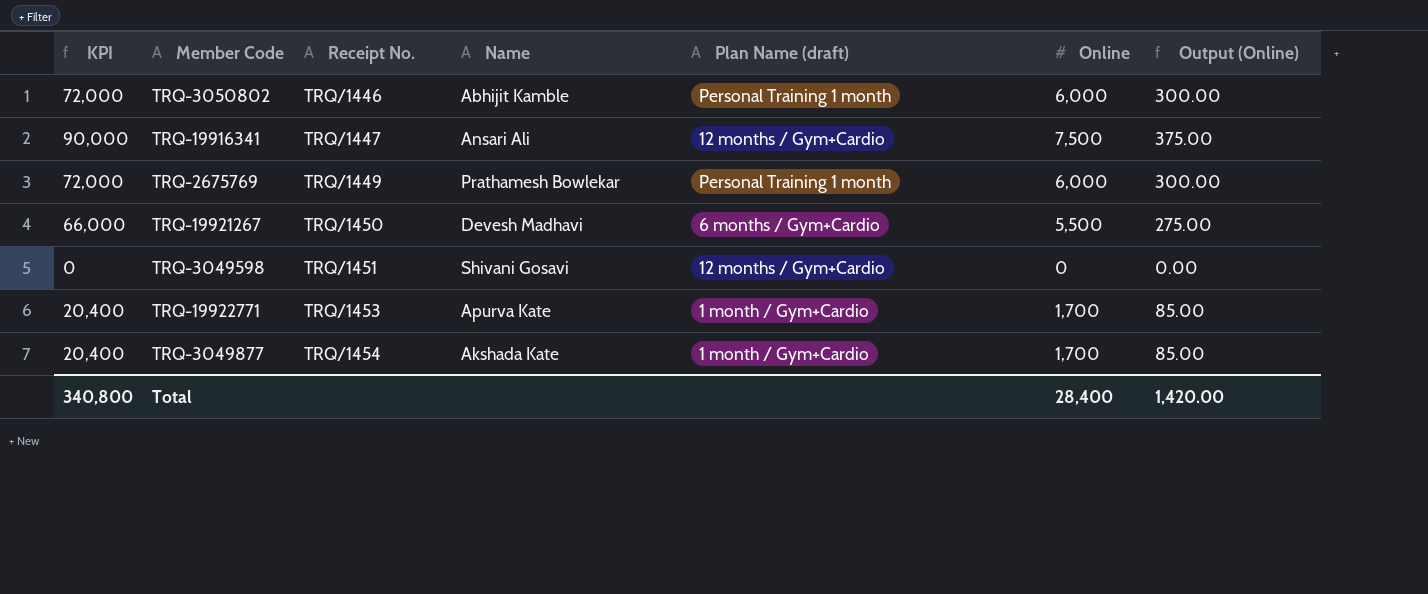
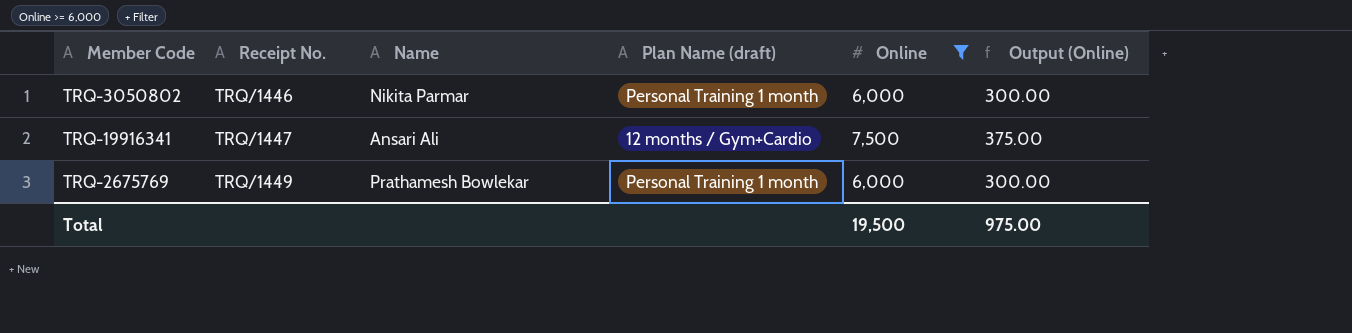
filter: none -> Online >= 6,000
column KPI | formula: [Online] * 12 -> none
TRQ-3050802 | Name: Abhijit Kamble -> Nikita Parmar
Total | Online: 28,400 -> 19,500
Total | Output (Online): 1,420.00 -> 975.00

